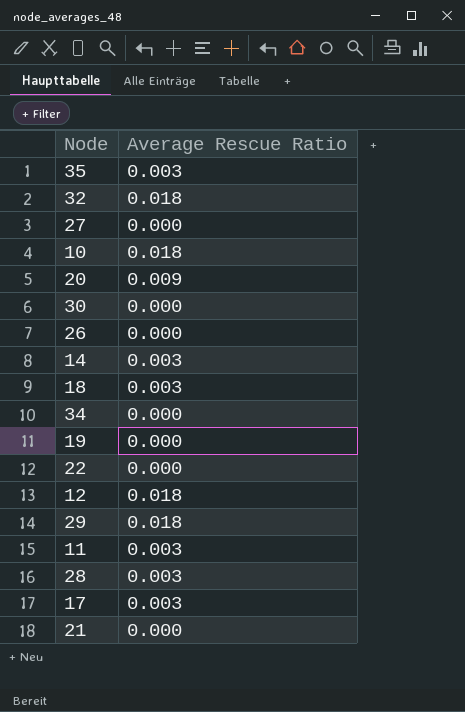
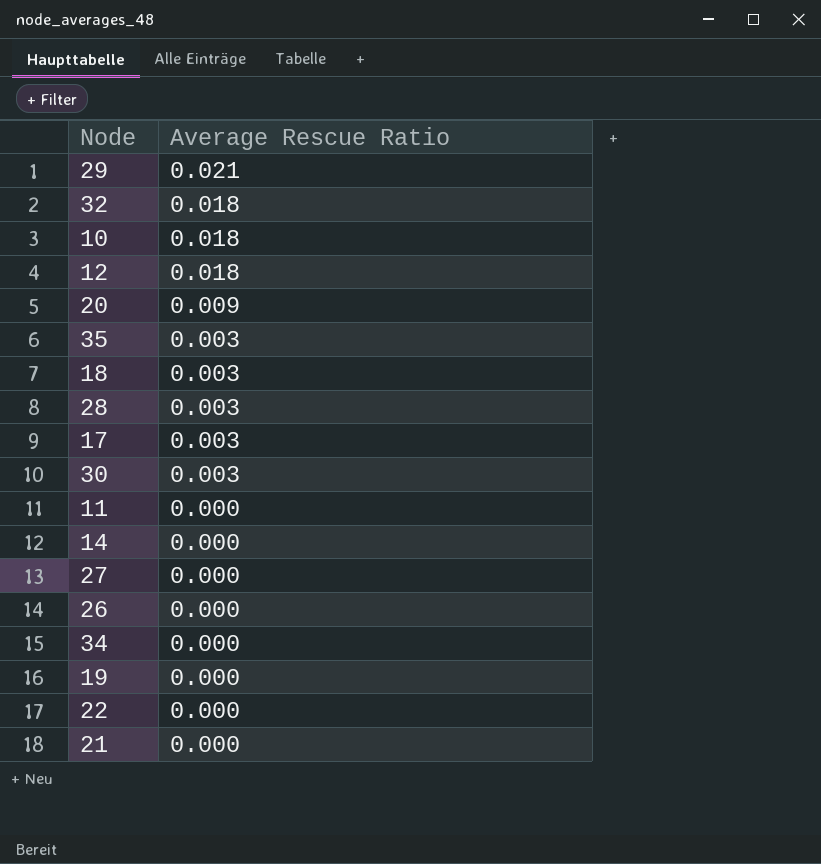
row order: none -> Average Rescue Ratio descending
29 | Average Rescue Ratio: 0.018 -> 0.021
30 | Average Rescue Ratio: 0.000 -> 0.003
11 | Average Rescue Ratio: 0.003 -> 0.000
14 | Average Rescue Ratio: 0.003 -> 0.000

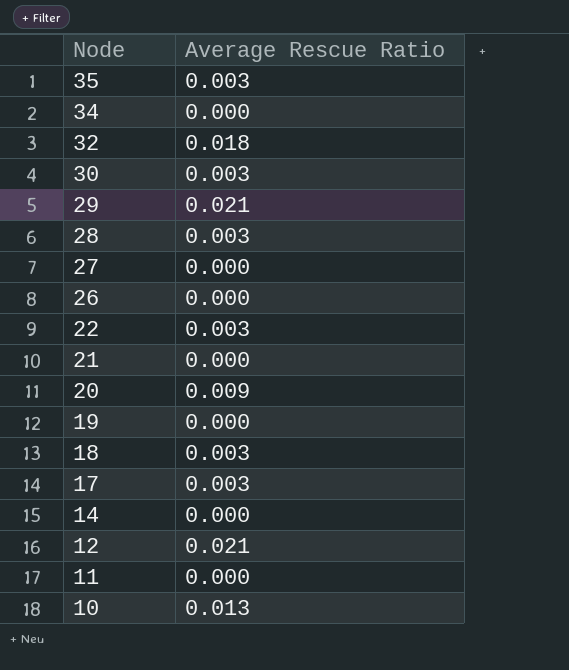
row order: Average Rescue Ratio descending -> Node descending
22 | Average Rescue Ratio: 0.000 -> 0.003
12 | Average Rescue Ratio: 0.018 -> 0.021
10 | Average Rescue Ratio: 0.018 -> 0.013

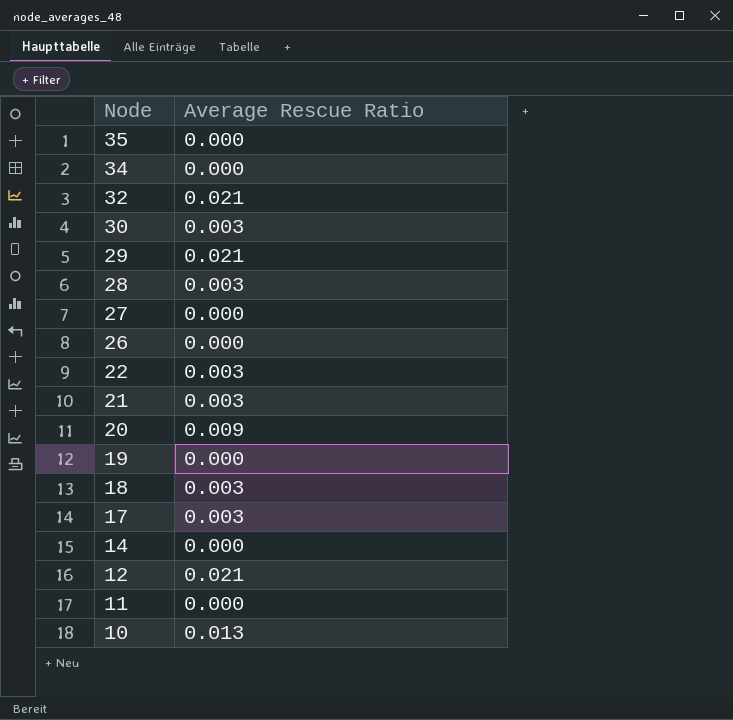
35 | Average Rescue Ratio: 0.003 -> 0.000
32 | Average Rescue Ratio: 0.018 -> 0.021
21 | Average Rescue Ratio: 0.000 -> 0.003

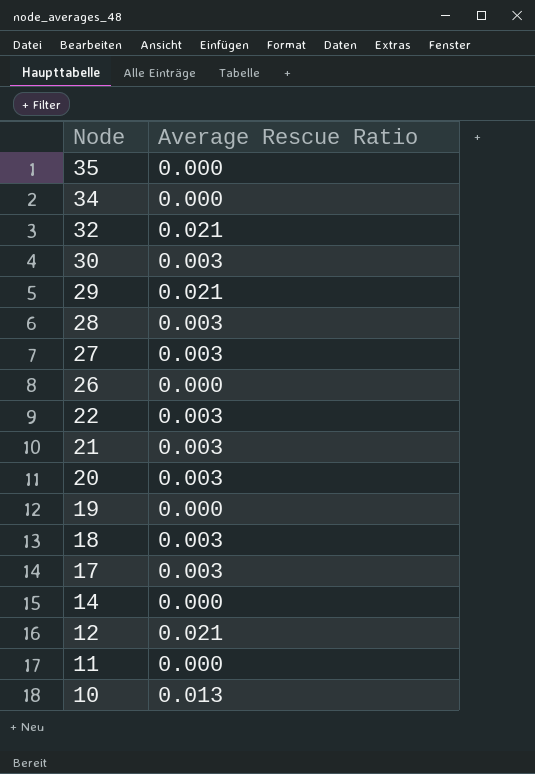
27 | Average Rescue Ratio: 0.000 -> 0.003
20 | Average Rescue Ratio: 0.009 -> 0.003

